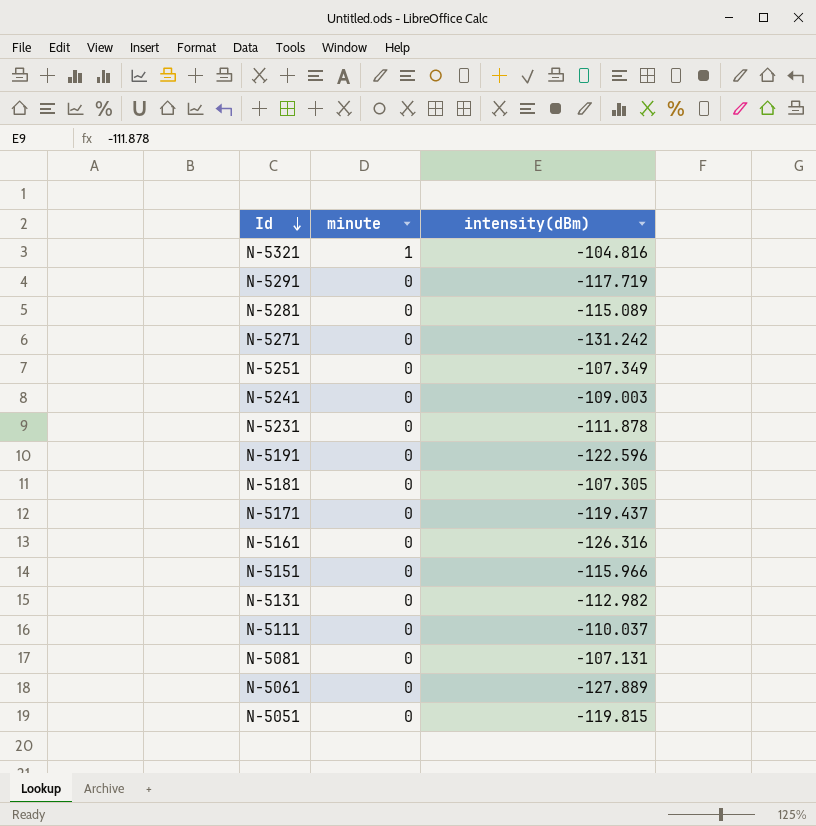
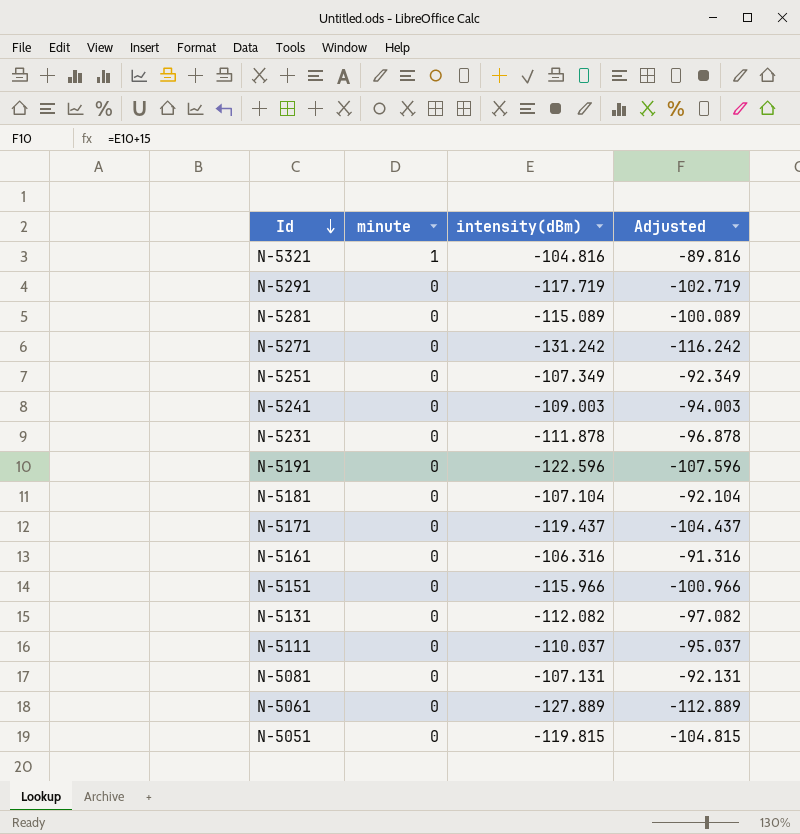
column Adjusted | formula: none -> [intensity(dBm)] + 15
N-5181 | intensity(dBm): -107.305 -> -107.104
N-5161 | intensity(dBm): -126.316 -> -106.316
N-5131 | intensity(dBm): -112.982 -> -112.082

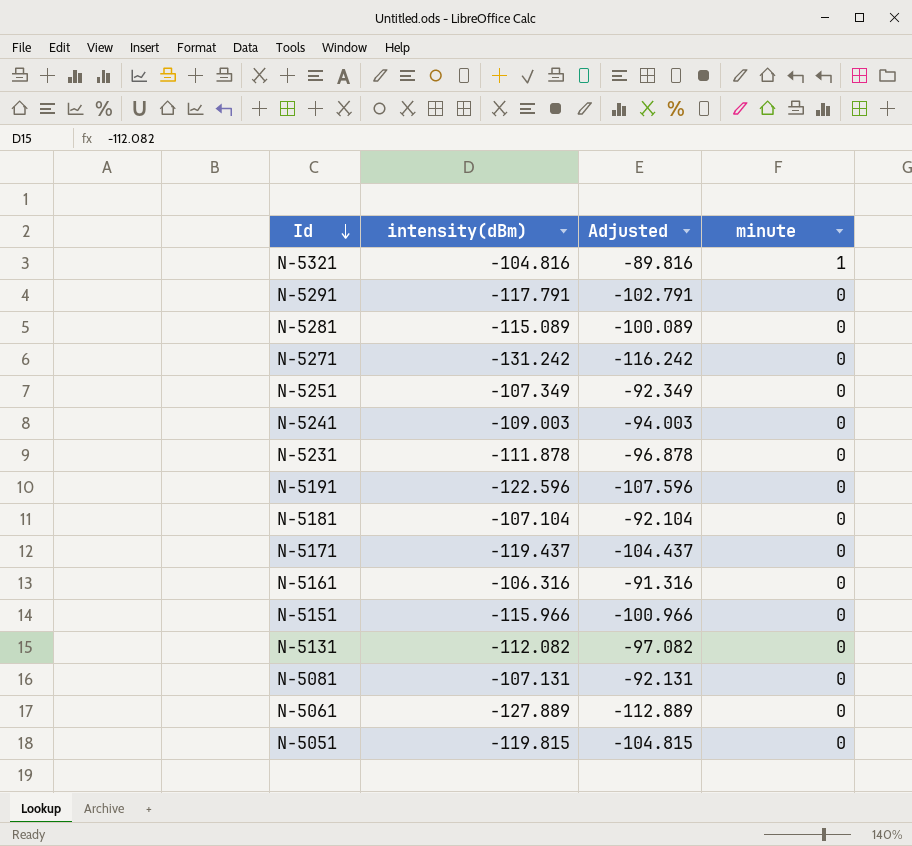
column minute | position: 2 -> 4
row N-5111: 0 | -110.037 | -95.037 -> none
N-5291 | intensity(dBm): -117.719 -> -117.791
N-5291 | Adjusted: -102.719 -> -102.791

